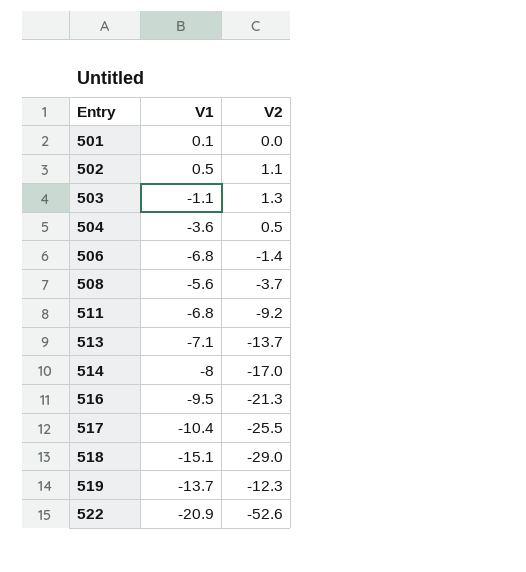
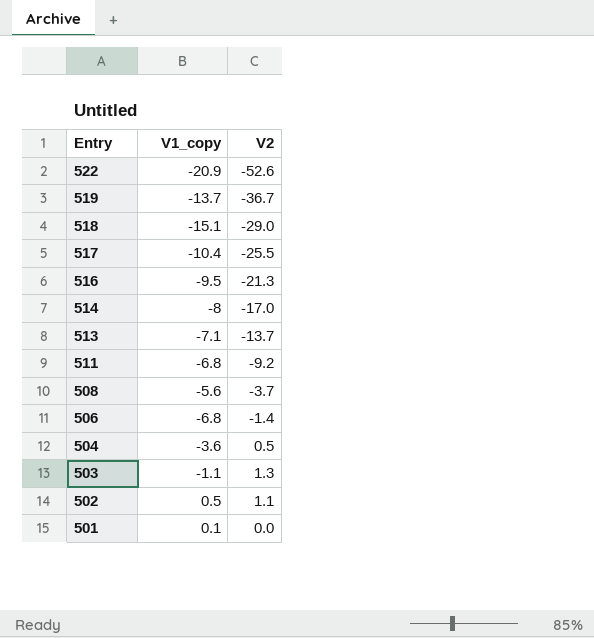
row order: Entry ascending -> Entry descending
column name: V1 -> V1_copy
519 | V2: -12.3 -> -36.7

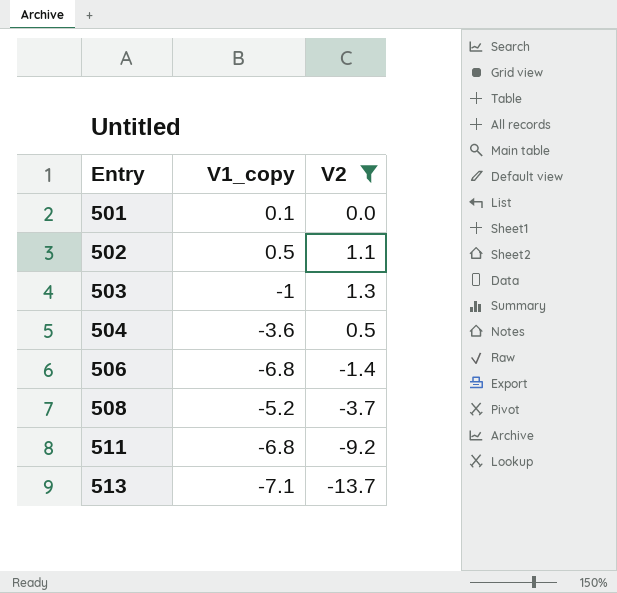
filter: none -> V2 >= -13.7
row order: Entry descending -> Entry ascending
503 | V1_copy: -1.1 -> -1
508 | V1_copy: -5.6 -> -5.2

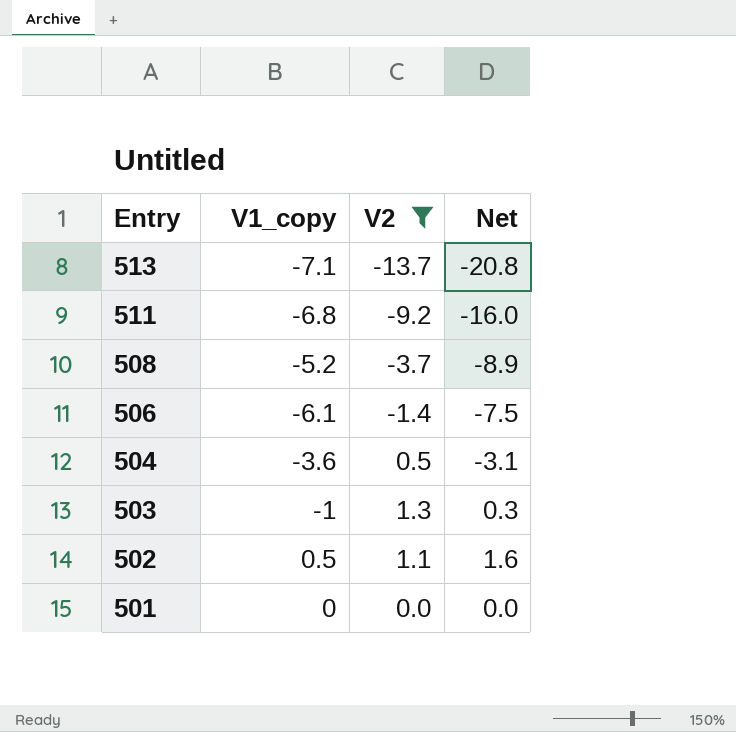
row order: Entry ascending -> Entry descending
column Net | formula: none -> [V1_copy] + [V2]
506 | V1_copy: -6.8 -> -6.1
501 | V1_copy: 0.1 -> 0

